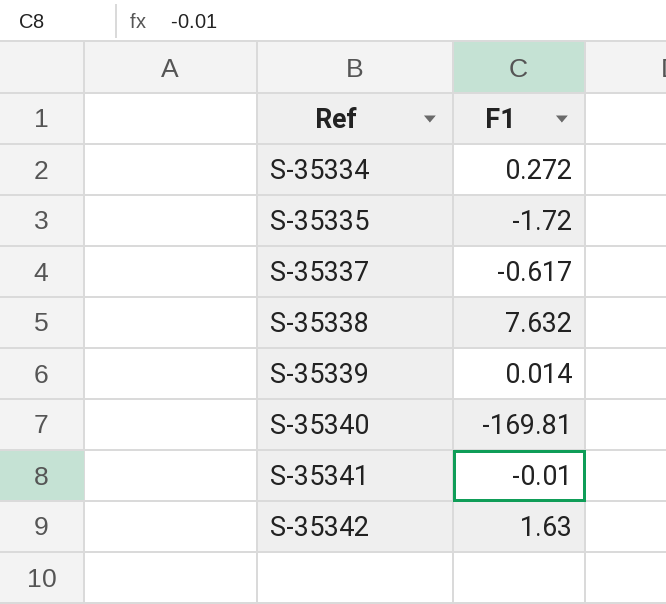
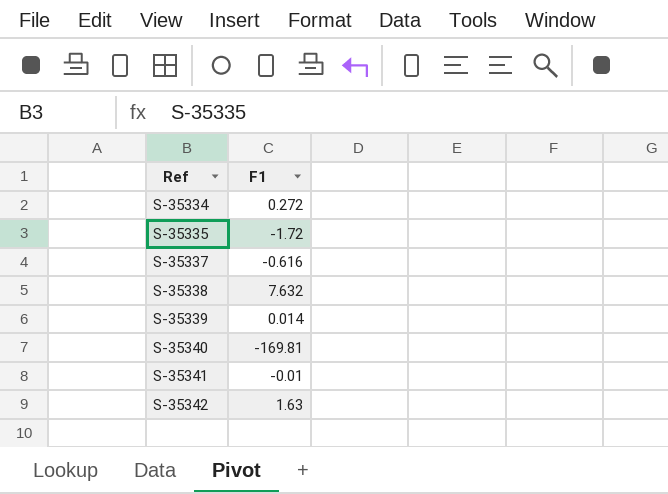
S-35337 | F1: -0.617 -> -0.616

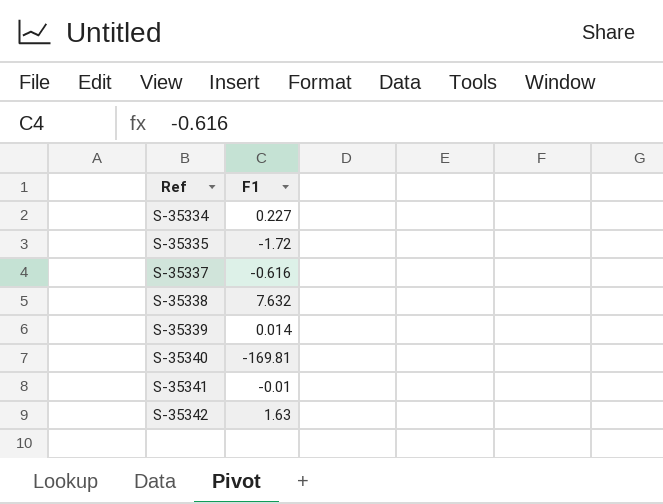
S-35334 | F1: 0.272 -> 0.227

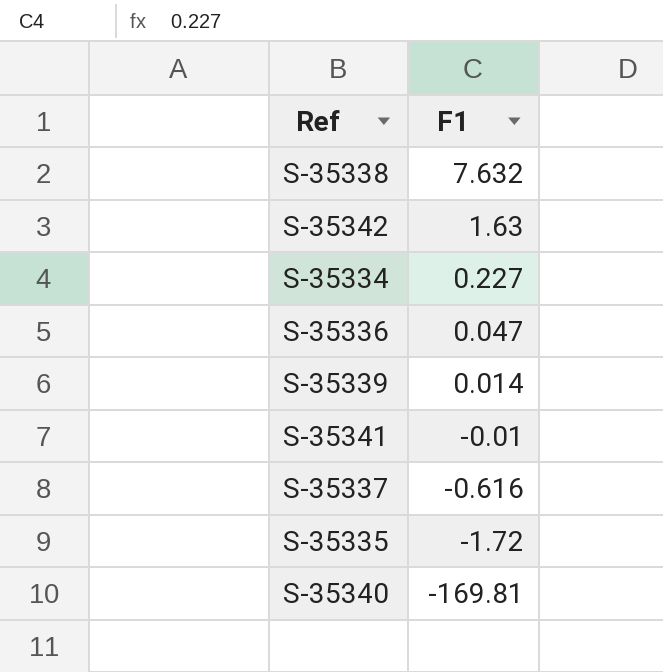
row order: Ref ascending -> F1 descending
row S-35336: none -> 0.047

